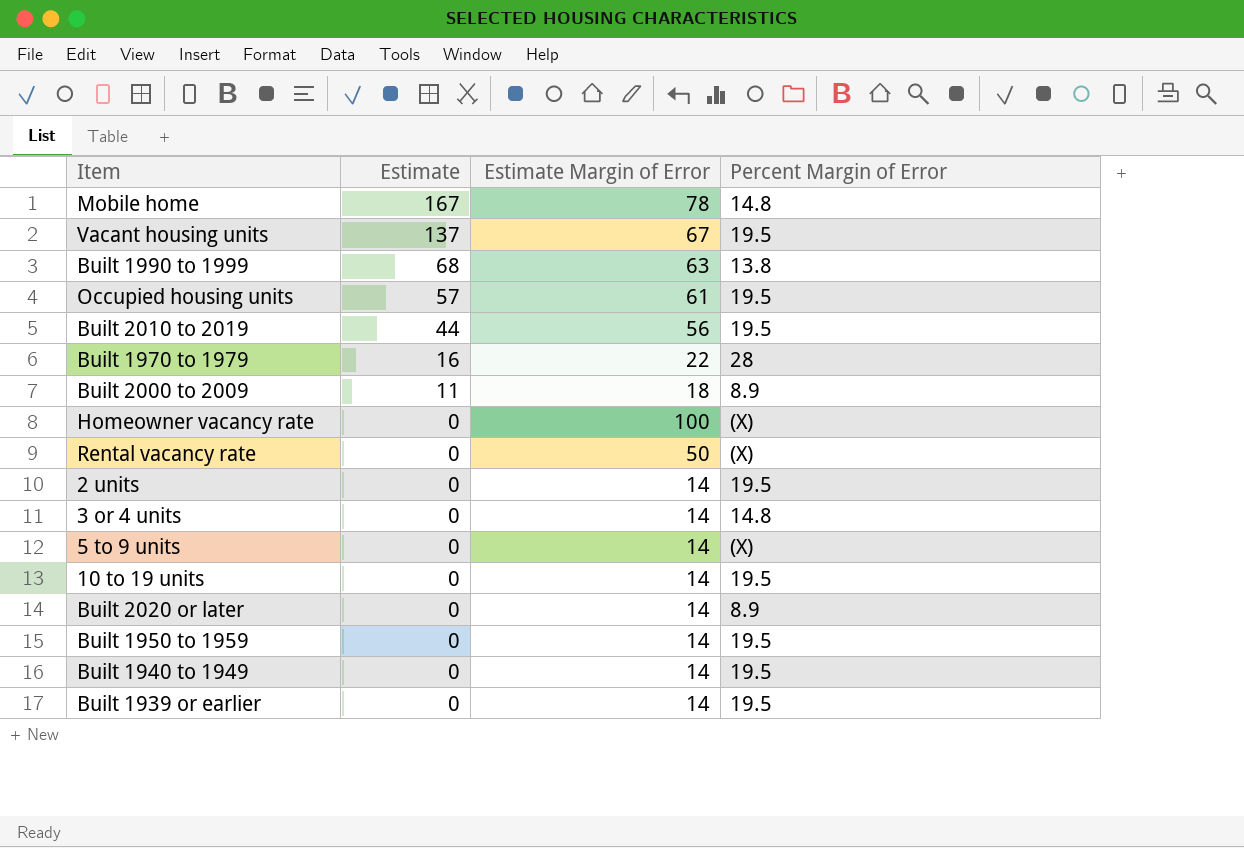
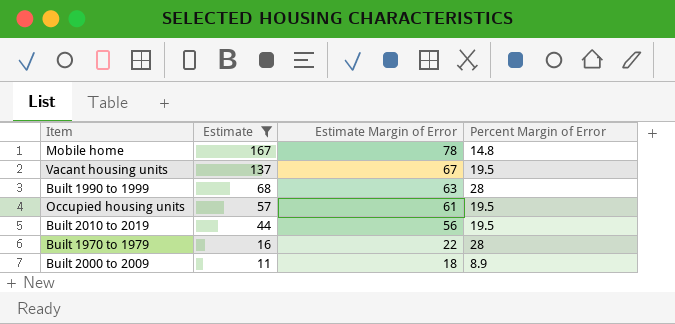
filter: none -> Estimate != 0
Built 1990 to 1999 | Percent Margin of Error: 13.8 -> 28

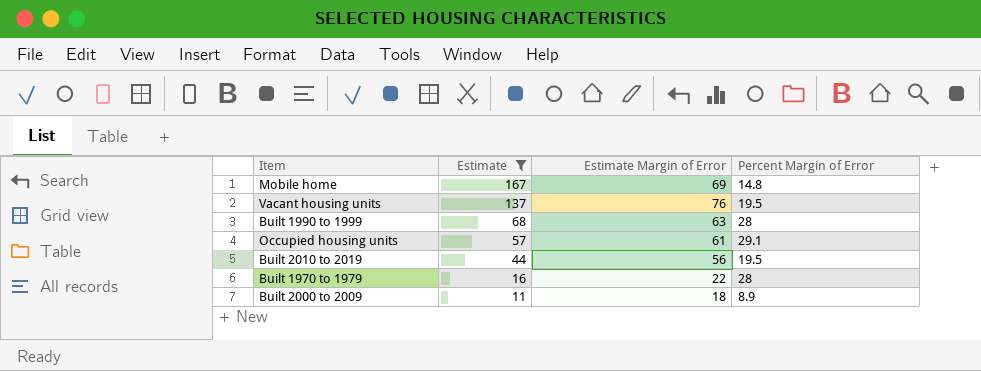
Mobile home | Estimate Margin of Error: 78 -> 69
Vacant housing units | Estimate Margin of Error: 67 -> 76
Occupied housing units | Percent Margin of Error: 19.5 -> 29.1

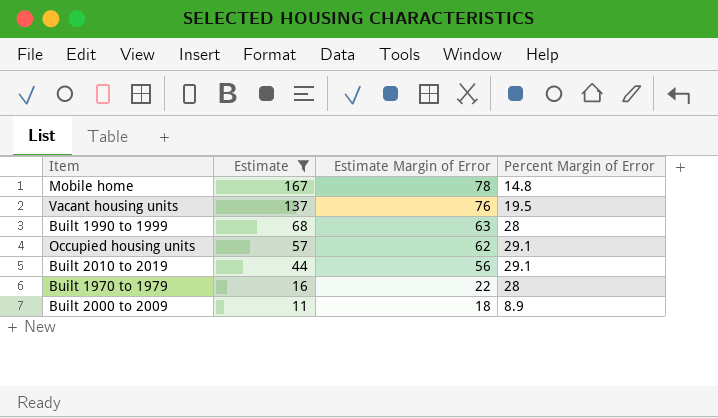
Mobile home | Estimate Margin of Error: 69 -> 78
Occupied housing units | Estimate Margin of Error: 61 -> 62
Built 2010 to 2019 | Percent Margin of Error: 19.5 -> 29.1

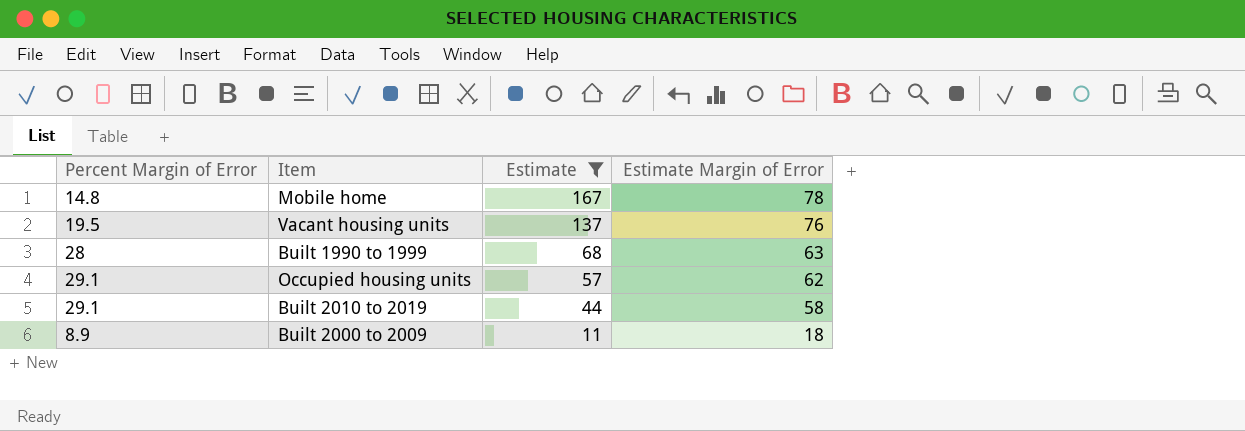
column Percent Margin of Error | position: 4 -> 1
row Built 1970 to 1979: 16 | 22 | 28 -> none
Built 2010 to 2019 | Estimate Margin of Error: 56 -> 58

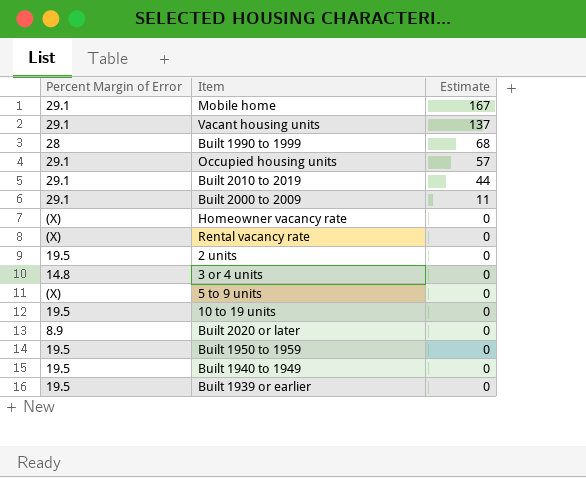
filter: Estimate != 0 -> none
column Estimate Margin of Error | position: 4 -> none
Mobile home | Percent Margin of Error: 14.8 -> 29.1
Vacant housing units | Percent Margin of Error: 19.5 -> 29.1
Built 2000 to 2009 | Percent Margin of Error: 8.9 -> 29.1

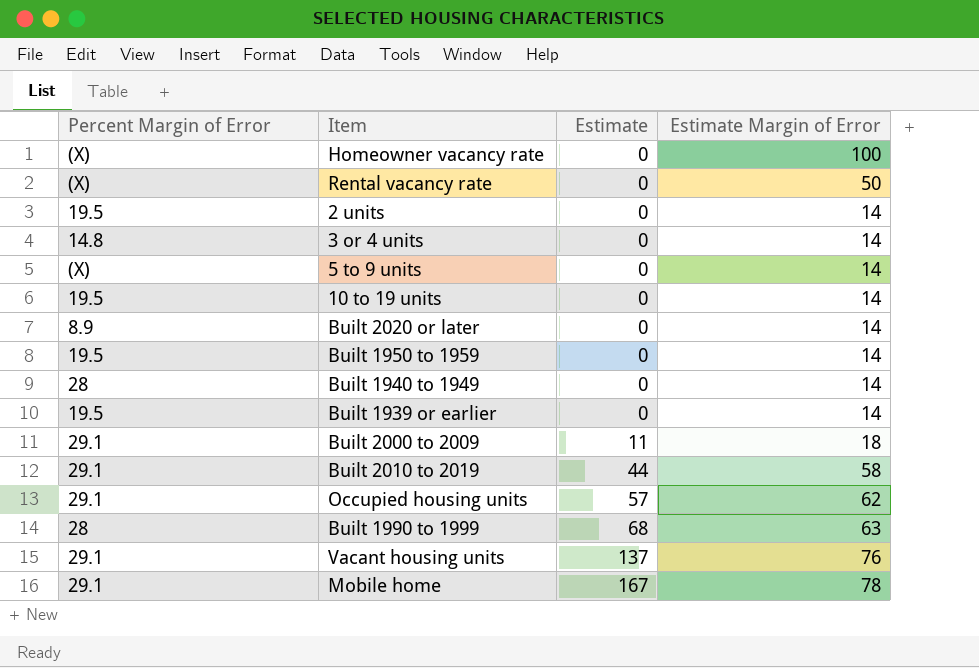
row order: Estimate descending -> Estimate ascending
column Estimate Margin of Error | position: none -> 4
Built 1940 to 1949 | Percent Margin of Error: 19.5 -> 28

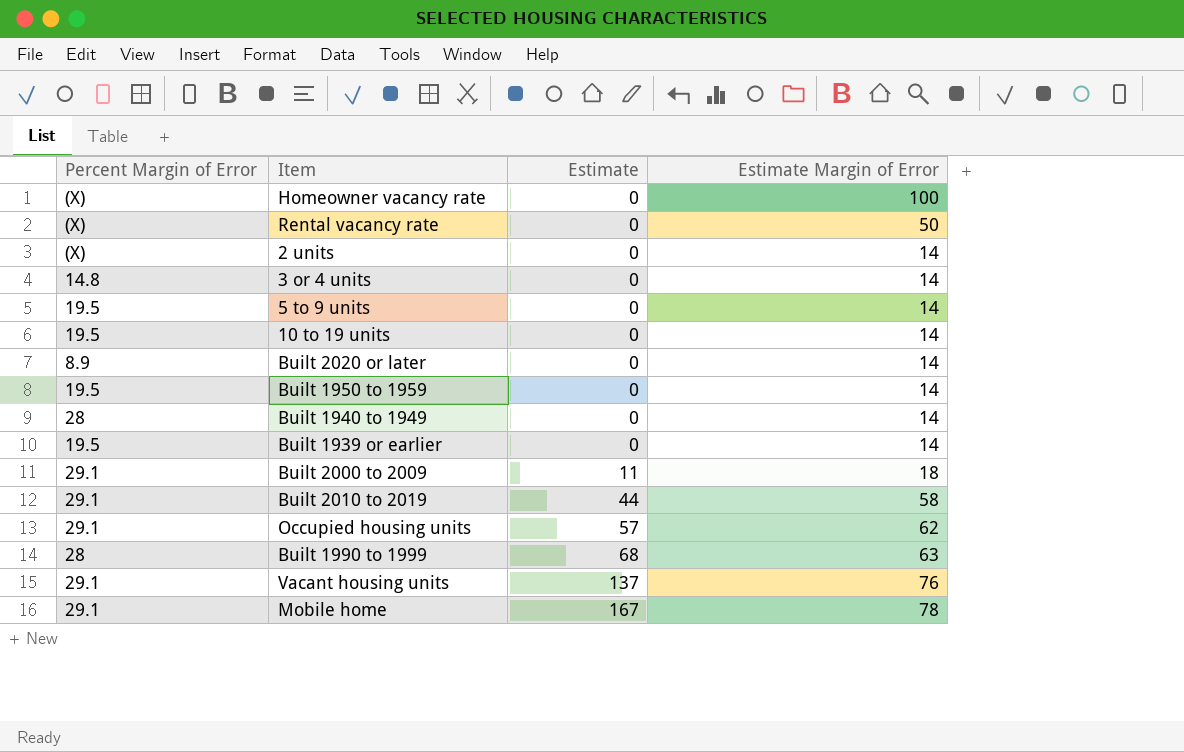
2 units | Percent Margin of Error: 19.5 -> (X)
5 to 9 units | Percent Margin of Error: (X) -> 19.5

